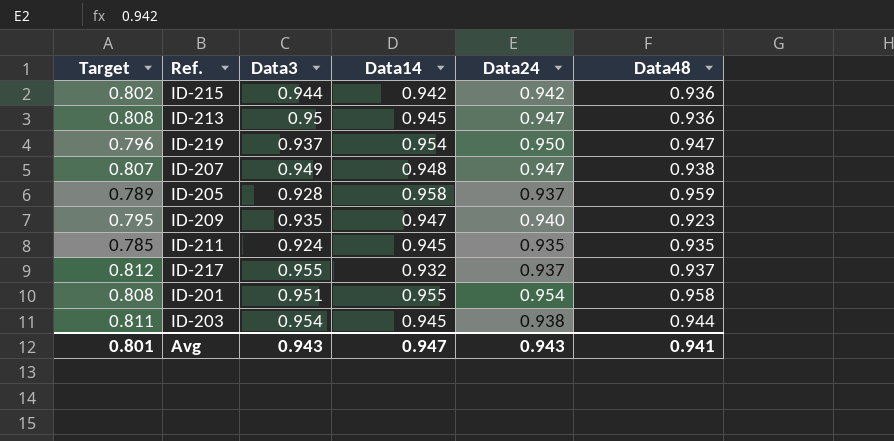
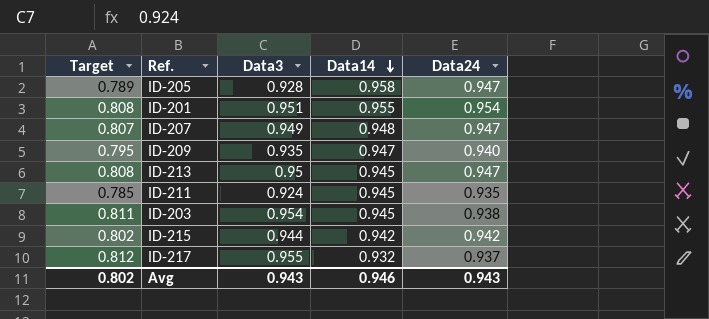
row order: none -> Data14 descending
column Data48 | position: 6 -> none
row ID-219: 0.796 | 0.937 | 0.954 | 0.950 | 0.947 -> none
ID-205 | Data24: 0.937 -> 0.947
Avg | Target: 0.801 -> 0.802
Avg | Data14: 0.947 -> 0.946

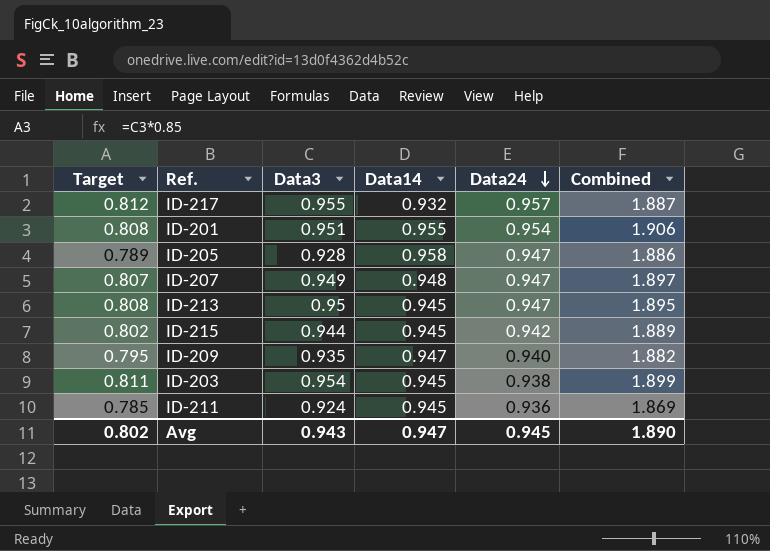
row order: Data14 descending -> Data24 descending
column Combined | formula: none -> [Data3] + [Data14]
ID-217 | Data24: 0.937 -> 0.957
ID-215 | Data14: 0.942 -> 0.945
ID-211 | Data24: 0.935 -> 0.936
Avg | Data14: 0.946 -> 0.947
Avg | Data24: 0.943 -> 0.945

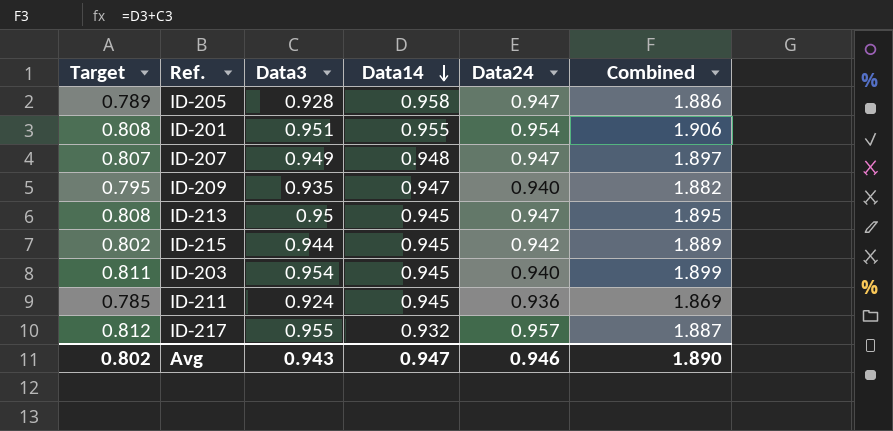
row order: Data24 descending -> Data14 descending
ID-203 | Data24: 0.938 -> 0.940
Avg | Data24: 0.945 -> 0.946

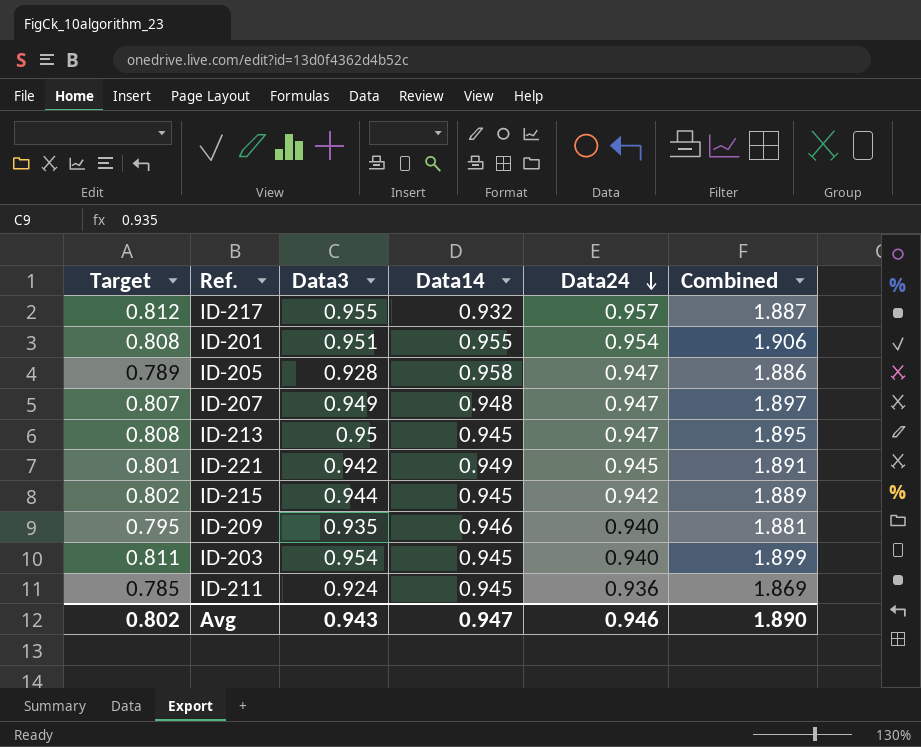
row order: Data14 descending -> Data24 descending
row ID-221: none -> 0.801 | 0.942 | 0.949 | 0.945 | 1.891
ID-209 | Data14: 0.947 -> 0.946
ID-209 | Combined: 1.882 -> 1.881

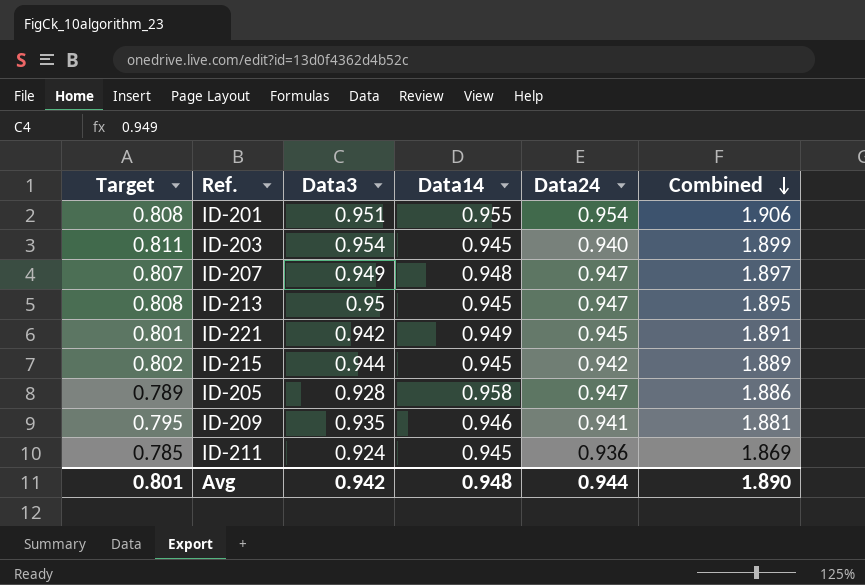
row order: Data24 descending -> Combined descending
row ID-217: 0.812 | 0.955 | 0.932 | 0.957 | 1.887 -> none
ID-209 | Data24: 0.940 -> 0.941
Avg | Target: 0.802 -> 0.801
Avg | Data3: 0.943 -> 0.942
Avg | Data14: 0.947 -> 0.948
Avg | Data24: 0.946 -> 0.944

